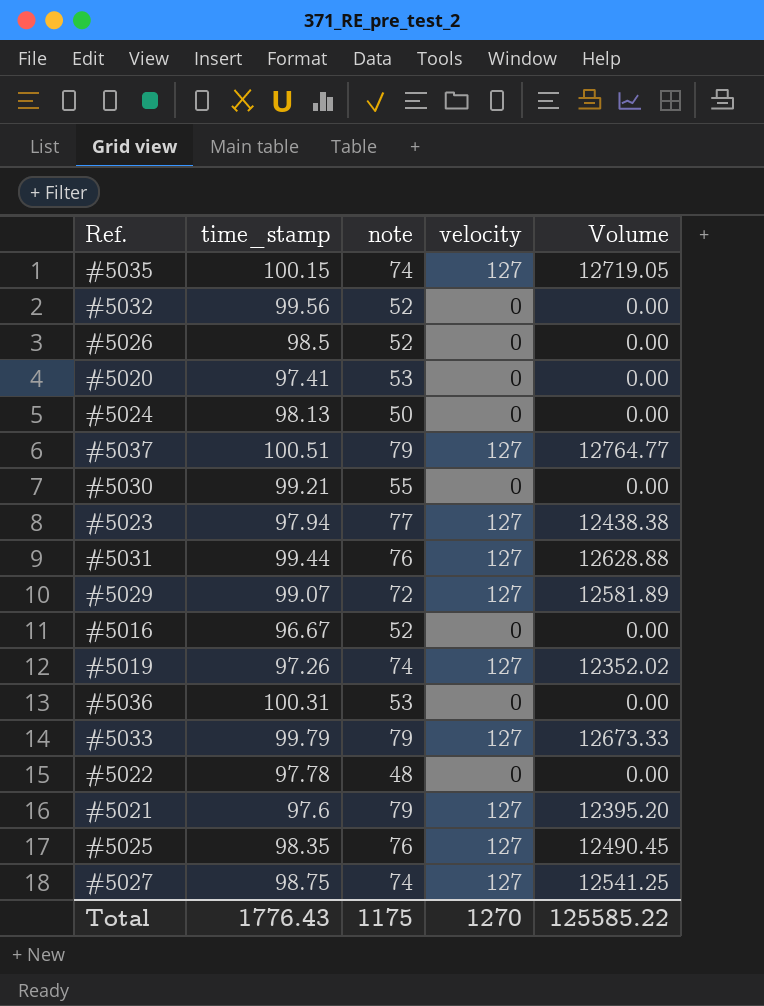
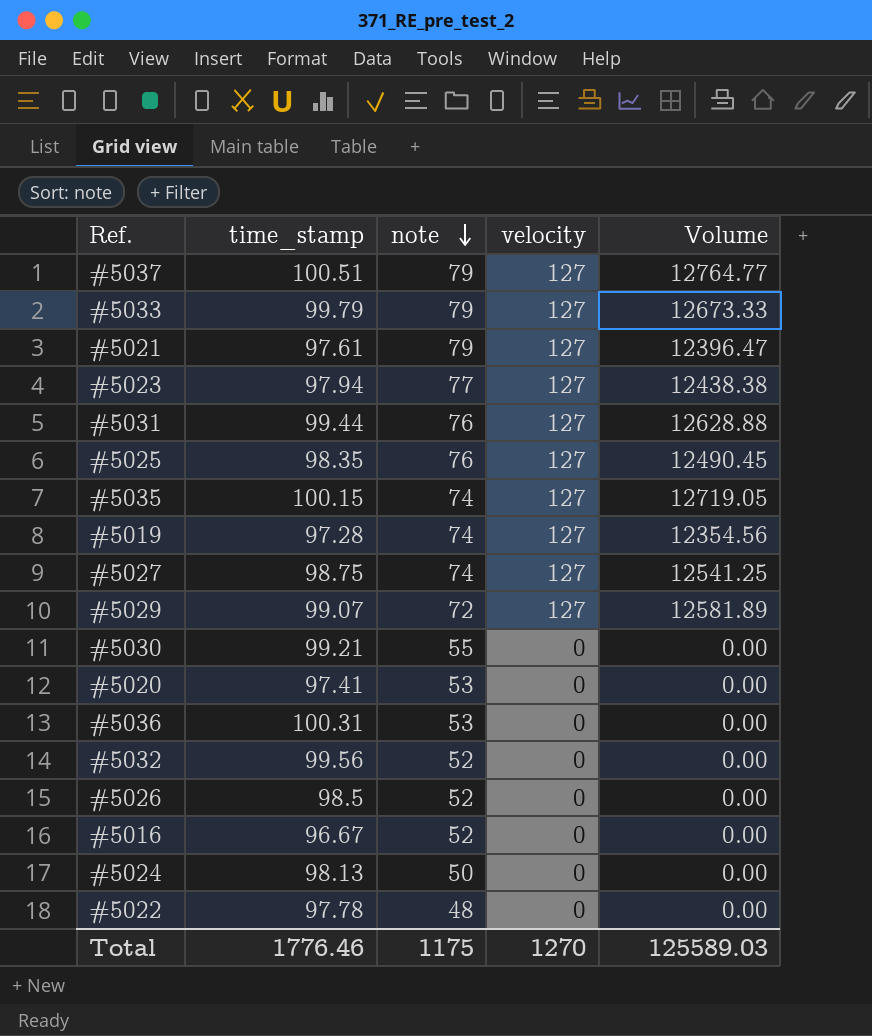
row order: none -> note descending
#5021 | time_stamp: 97.6 -> 97.61
#5021 | Volume: 12395.20 -> 12396.47
#5019 | time_stamp: 97.26 -> 97.28
#5019 | Volume: 12352.02 -> 12354.56
Total | time_stamp: 1776.43 -> 1776.46
Total | Volume: 125585.22 -> 125589.03

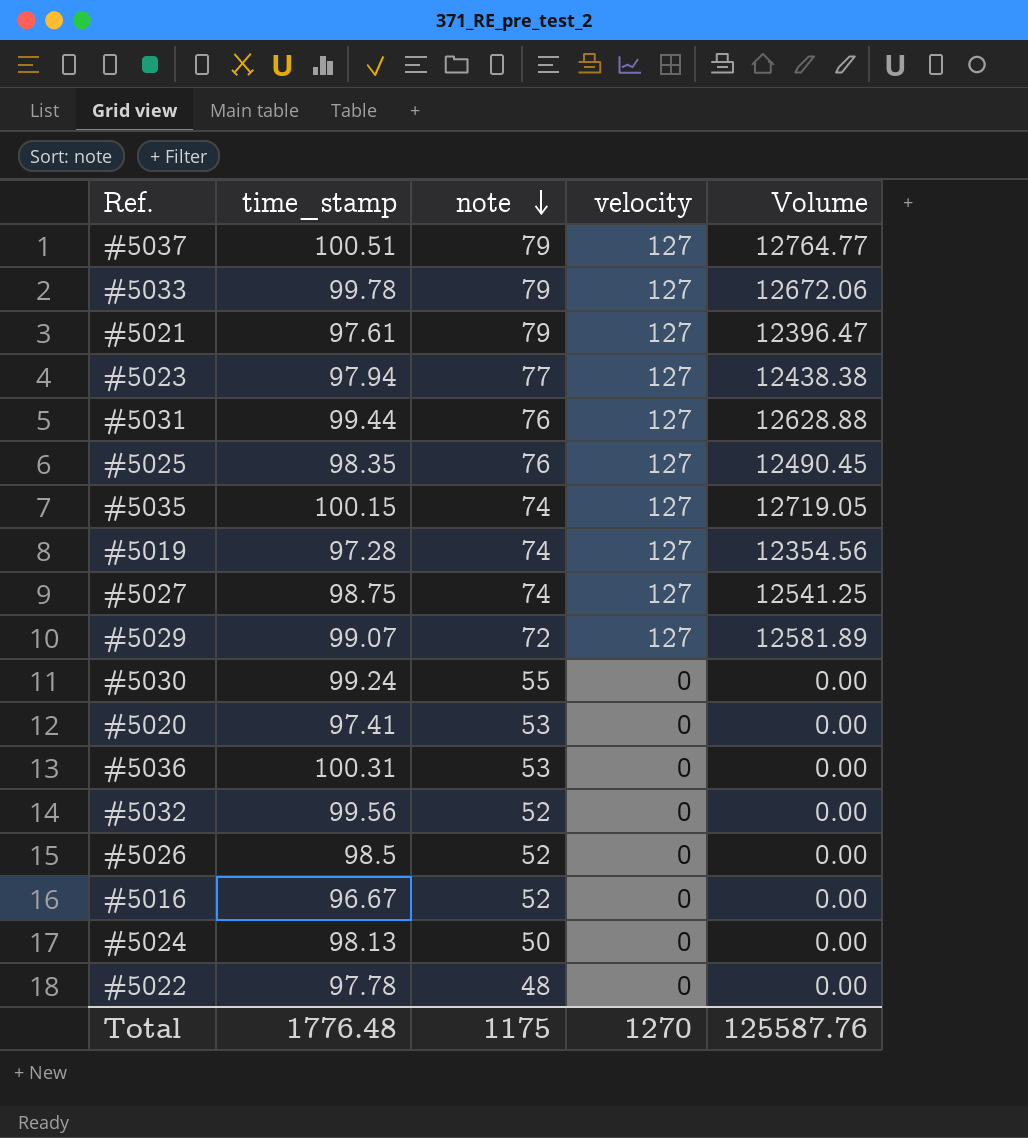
#5033 | time_stamp: 99.79 -> 99.78
#5033 | Volume: 12673.33 -> 12672.06
#5030 | time_stamp: 99.21 -> 99.24
Total | time_stamp: 1776.46 -> 1776.48
Total | Volume: 125589.03 -> 125587.76

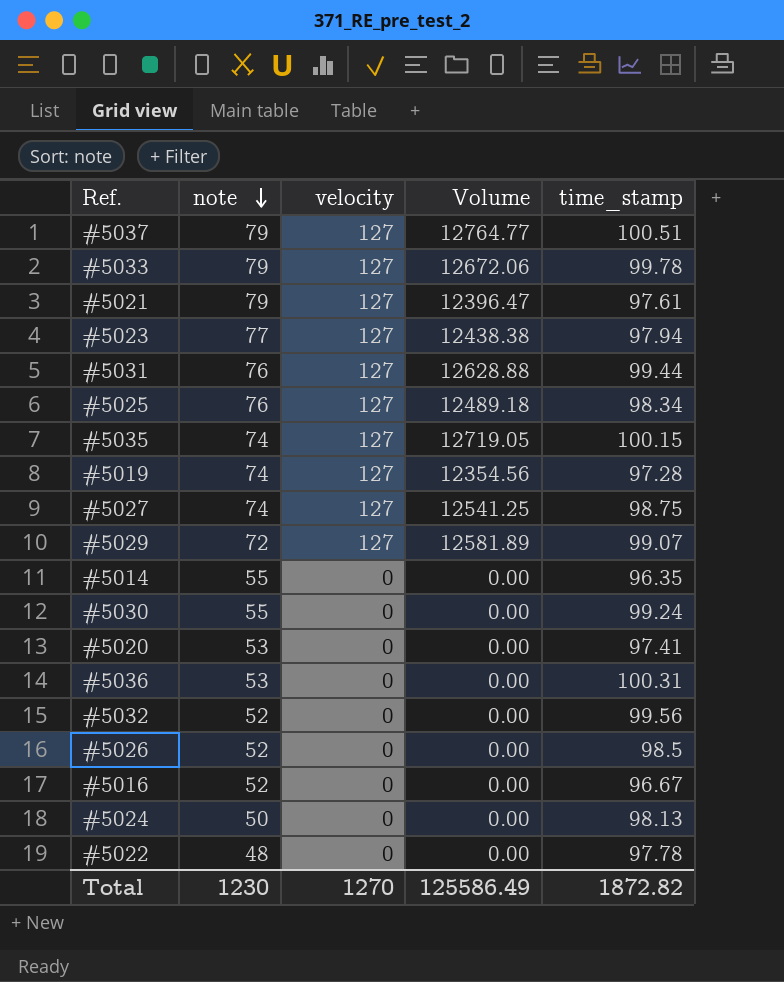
column time_stamp | position: 2 -> 5
#5025 | Volume: 12490.45 -> 12489.18
#5025 | time_stamp: 98.35 -> 98.34
row #5014: none -> 55 | 0 | 0.00 | 96.35
Total | note: 1175 -> 1230
Total | Volume: 125587.76 -> 125586.49
Total | time_stamp: 1776.48 -> 1872.82

